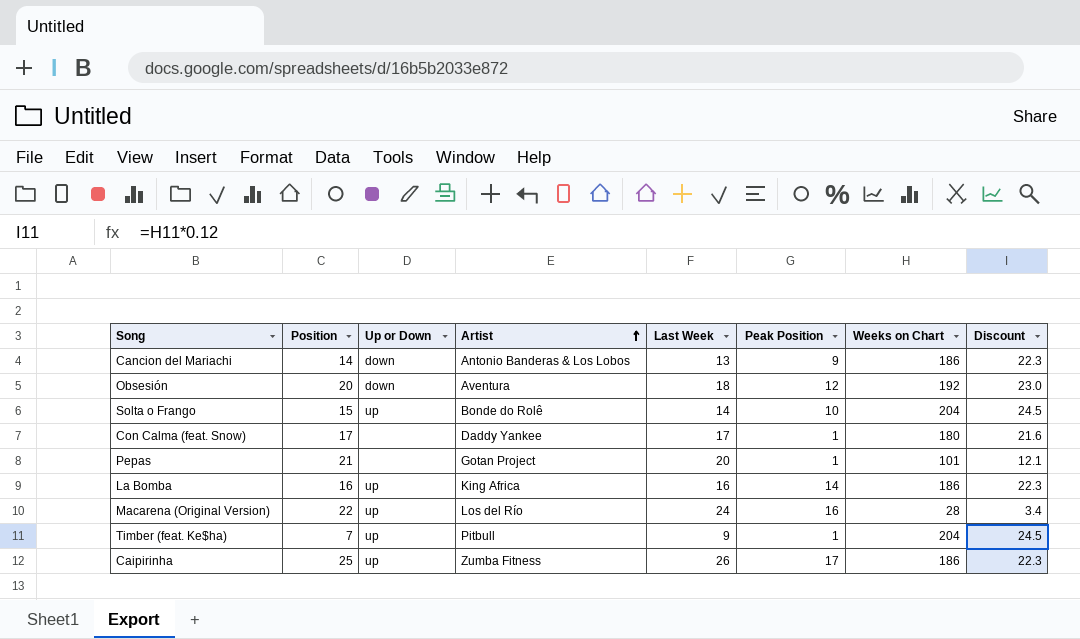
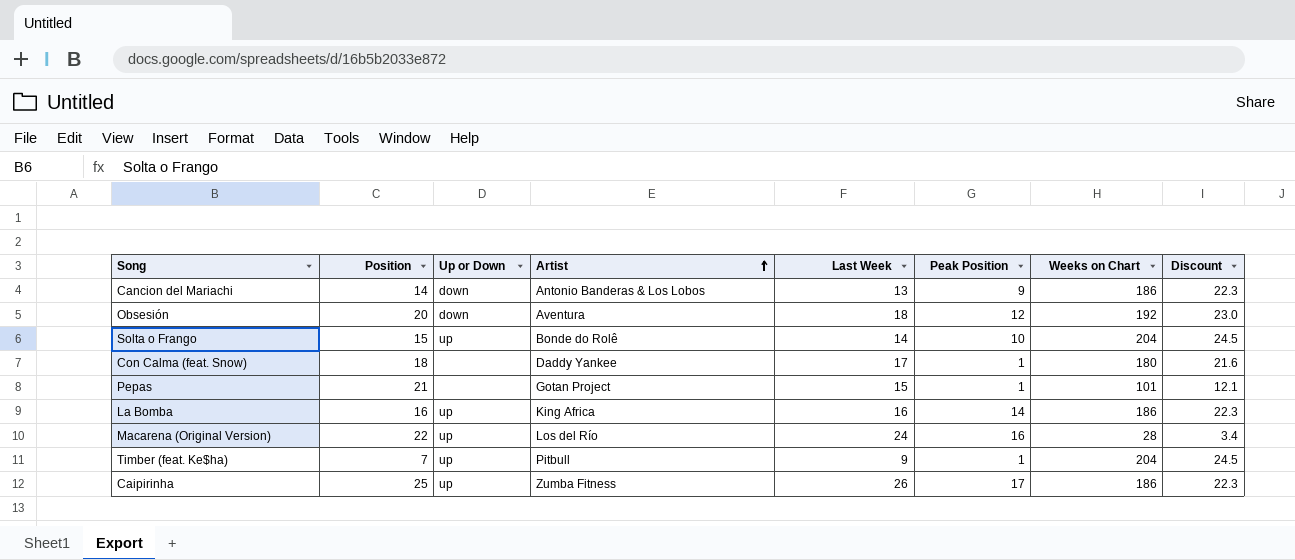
Con Calma (feat. Snow) | Position: 17 -> 18
Pepas | Last Week: 20 -> 15

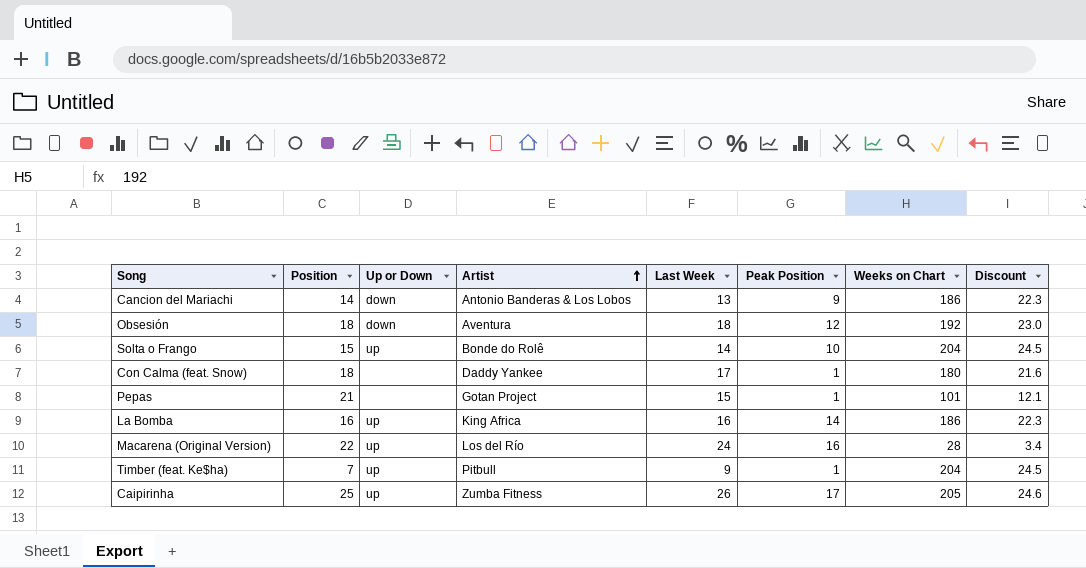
Obsesión | Position: 20 -> 18
Caipirinha | Weeks on Chart: 186 -> 205
Caipirinha | Discount: 22.3 -> 24.6

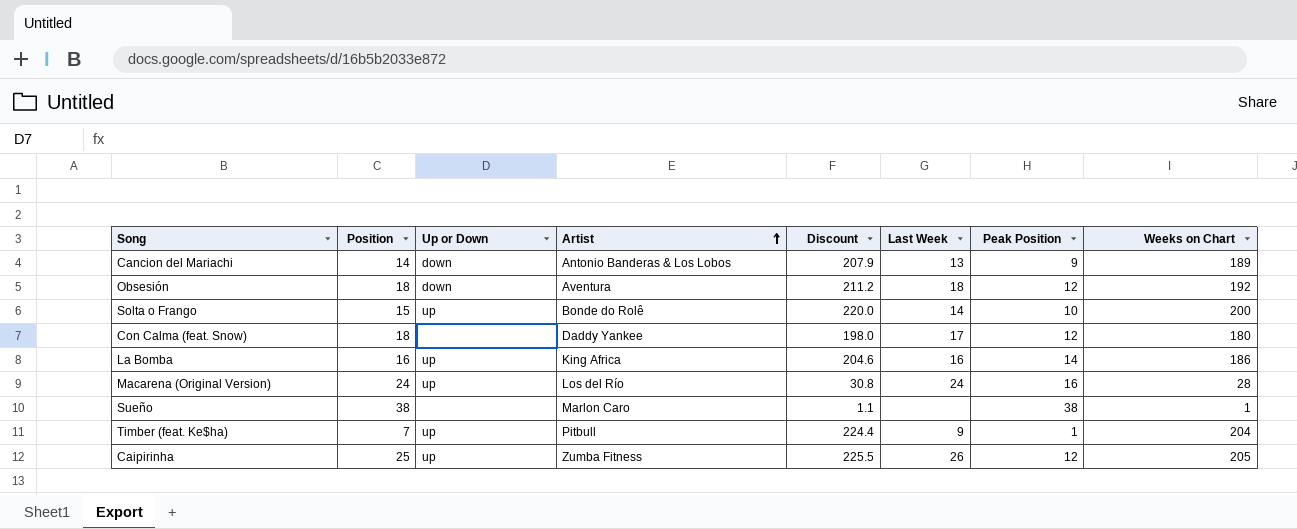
column Discount | formula: [Weeks on Chart] * 0.12 -> [Weeks on Chart] * 1.1
column Discount | position: 8 -> 5
row Pepas: 21 | none | Gotan Project | 15 | 1 | 101 | 12.1 -> none
Cancion del Mariachi | Weeks on Chart: 186 -> 189
Solta o Frango | Weeks on Chart: 204 -> 200
Con Calma (feat. Snow) | Peak Position: 1 -> 12
Macarena (Original Version) | Position: 22 -> 24
row Sueño: none -> 38 | none | Marlon Caro | 1.1 | none | 38 | 1
Caipirinha | Peak Position: 17 -> 12

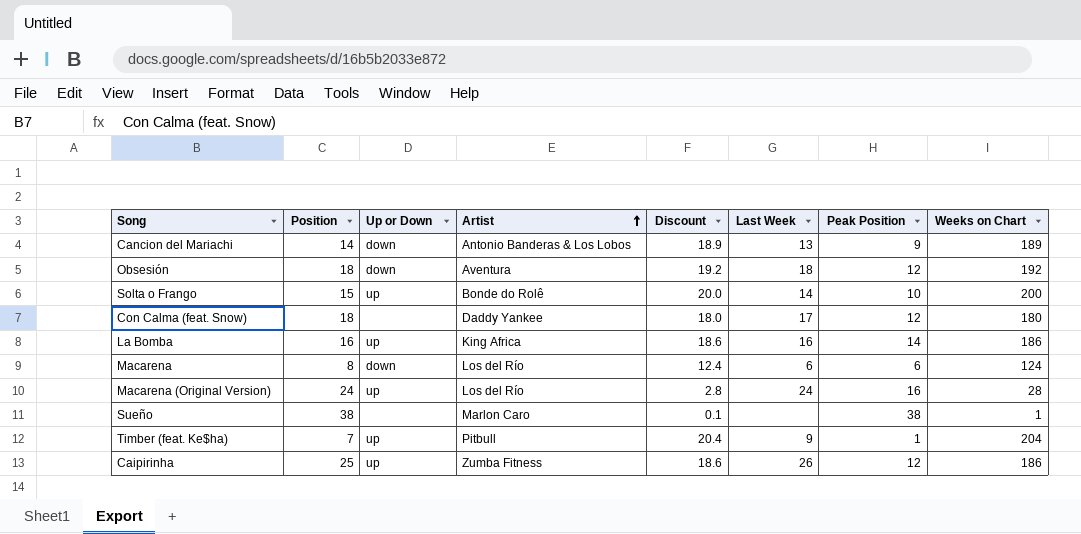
column Discount | formula: [Weeks on Chart] * 1.1 -> [Weeks on Chart] * 0.1
row Macarena: none -> 8 | down | Los del Río | 12.4 | 6 | 6 | 124
Caipirinha | Weeks on Chart: 205 -> 186

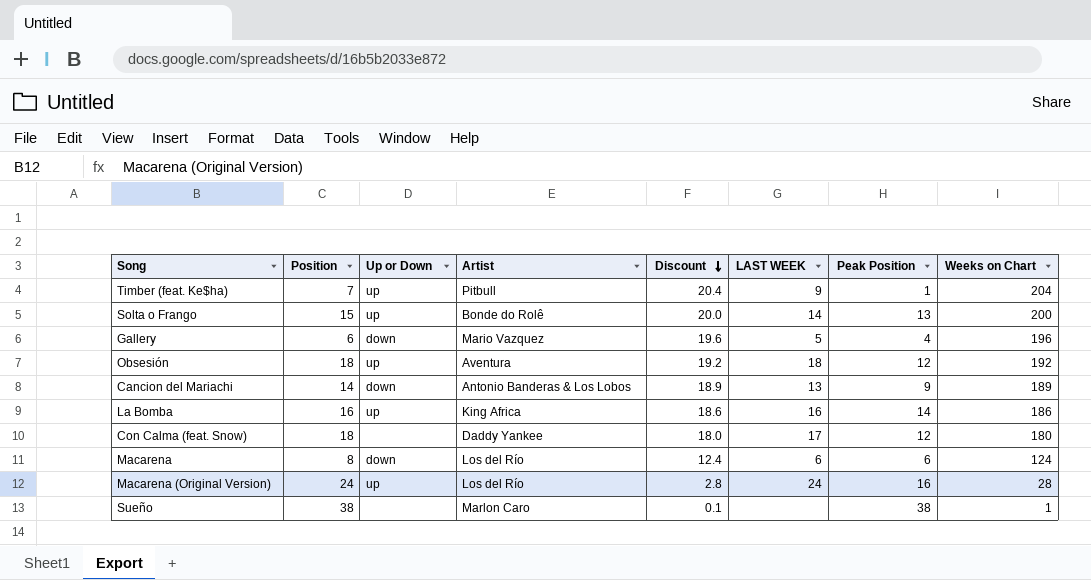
row order: Artist ascending -> Discount descending
column name: Last Week -> LAST WEEK
row Caipirinha: 25 | up | Zumba Fitness | 18.6 | 26 | 12 | 186 -> none
Solta o Frango | Peak Position: 10 -> 13
row Gallery: none -> 6 | down | Mario Vazquez | 19.6 | 5 | 4 | 196
Obsesión | Up or Down: down -> up

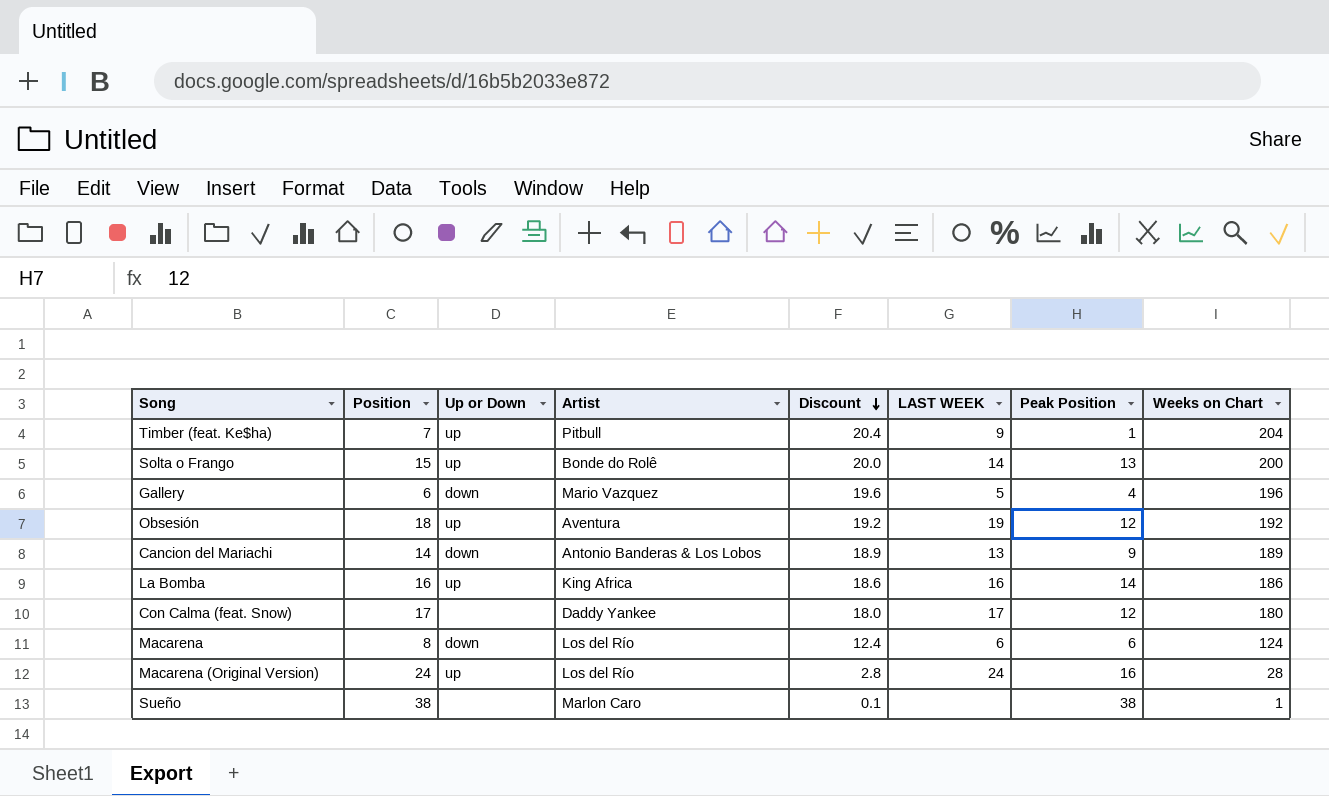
Obsesión | LAST WEEK: 18 -> 19
Con Calma (feat. Snow) | Position: 18 -> 17

